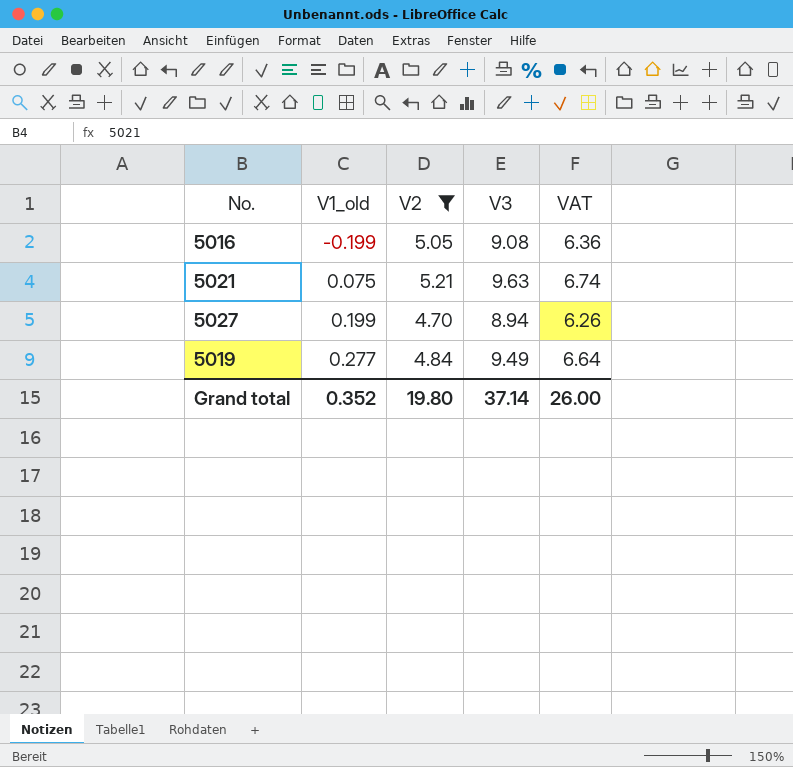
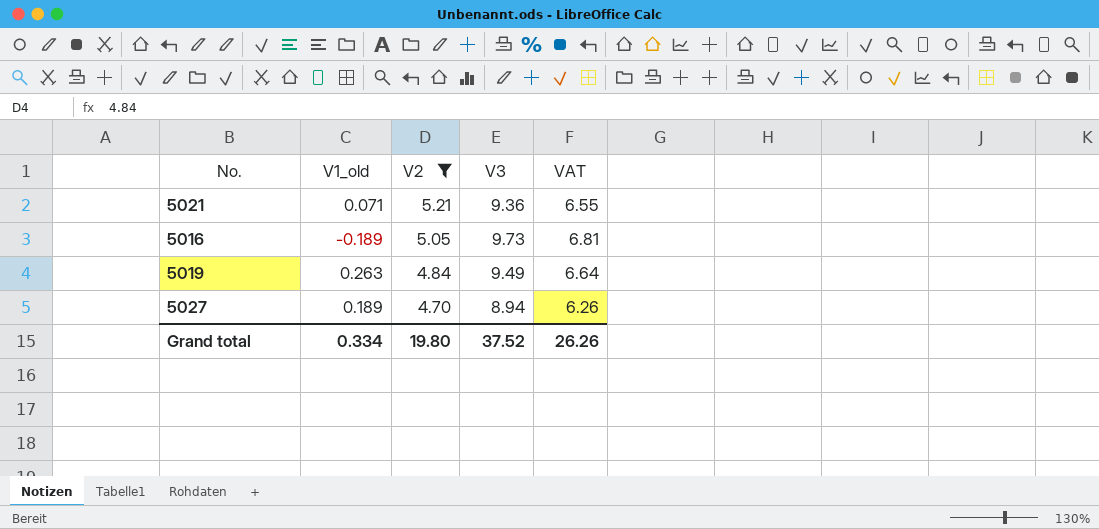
row order: V1_old ascending -> V2 descending
5021 | V1_old: 0.075 -> 0.071
5021 | V3: 9.63 -> 9.36
5021 | VAT: 6.74 -> 6.55
5016 | V1_old: -0.199 -> -0.189
5016 | V3: 9.08 -> 9.73
5016 | VAT: 6.36 -> 6.81
5019 | V1_old: 0.277 -> 0.263
5027 | V1_old: 0.199 -> 0.189
Grand total | V1_old: 0.352 -> 0.334
Grand total | V3: 37.14 -> 37.52
Grand total | VAT: 26.00 -> 26.26

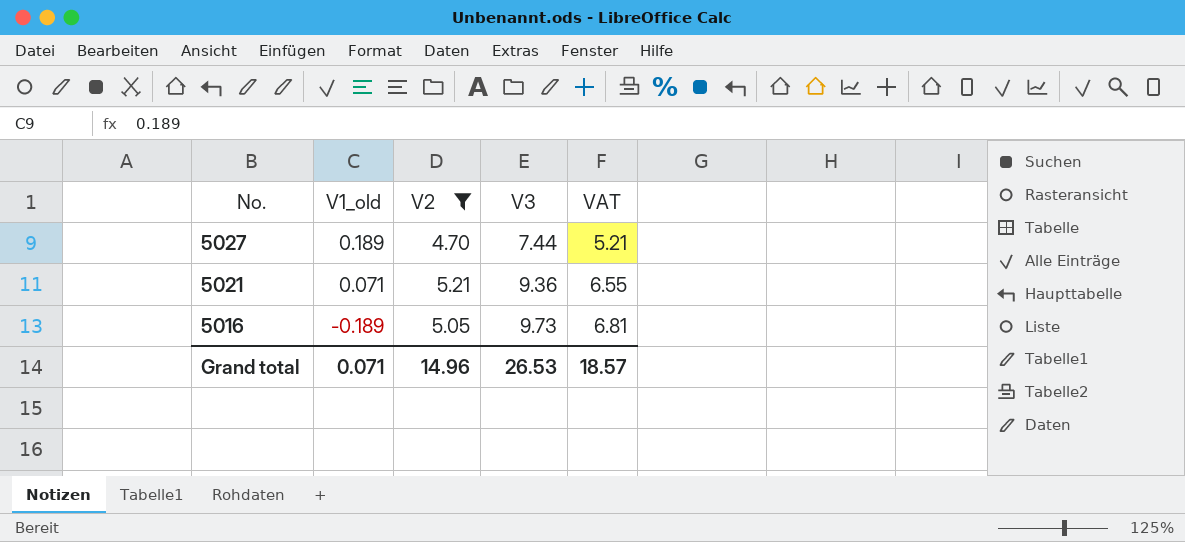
row order: V2 descending -> No. descending
row 5019: 0.263 | 4.84 | 9.49 | 6.64 -> none
5027 | V3: 8.94 -> 7.44
5027 | VAT: 6.26 -> 5.21
Grand total | V1_old: 0.334 -> 0.071
Grand total | V2: 19.80 -> 14.96
Grand total | V3: 37.52 -> 26.53
Grand total | VAT: 26.26 -> 18.57

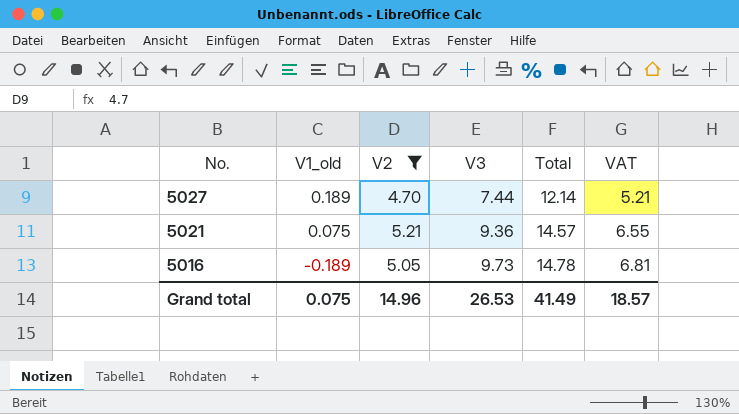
column Total | formula: none -> [V2] + [V3]
5021 | V1_old: 0.071 -> 0.075
Grand total | V1_old: 0.071 -> 0.075

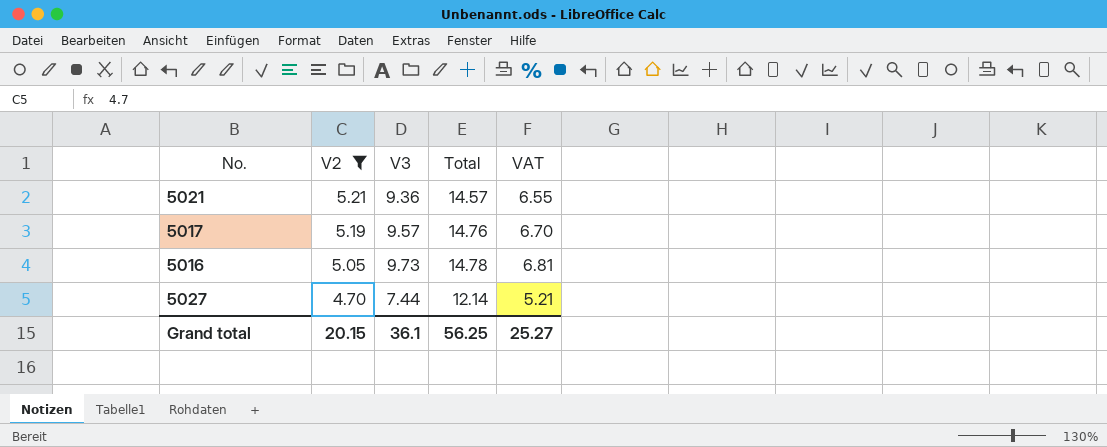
row order: No. descending -> V2 descending
column V1_old | position: 2 -> none
row 5017: none -> 5.19 | 9.57 | 14.76 | 6.70
Grand total | V2: 14.96 -> 20.15
Grand total | V3: 26.53 -> 36.1
Grand total | Total: 41.49 -> 56.25
Grand total | VAT: 18.57 -> 25.27

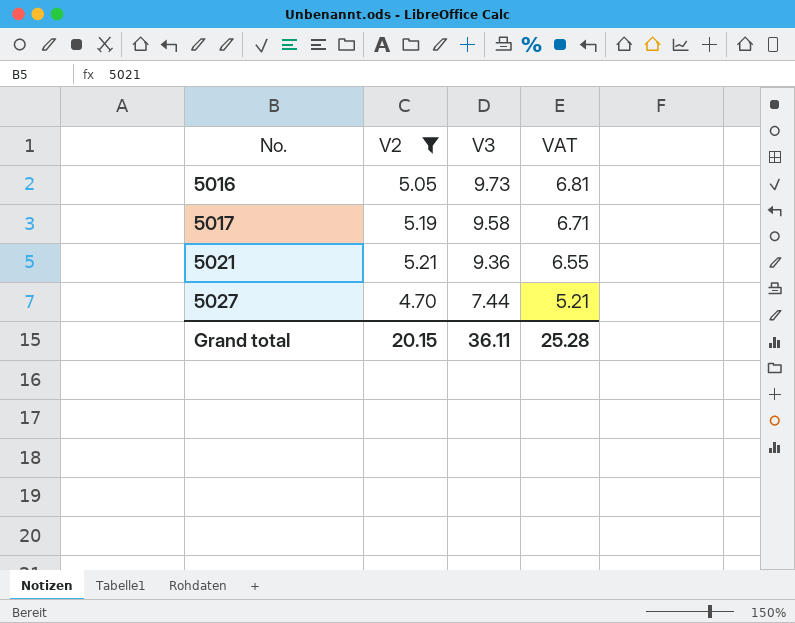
row order: V2 descending -> No. ascending
column Total | formula: [V2] + [V3] -> none
5017 | V3: 9.57 -> 9.58
5017 | VAT: 6.70 -> 6.71
Grand total | V3: 36.1 -> 36.11
Grand total | VAT: 25.27 -> 25.28

